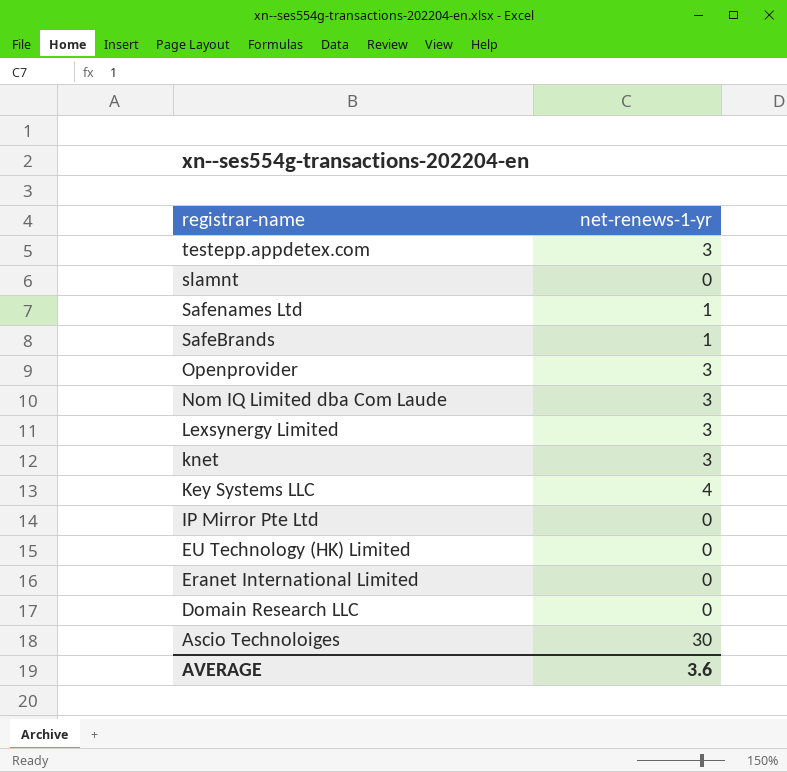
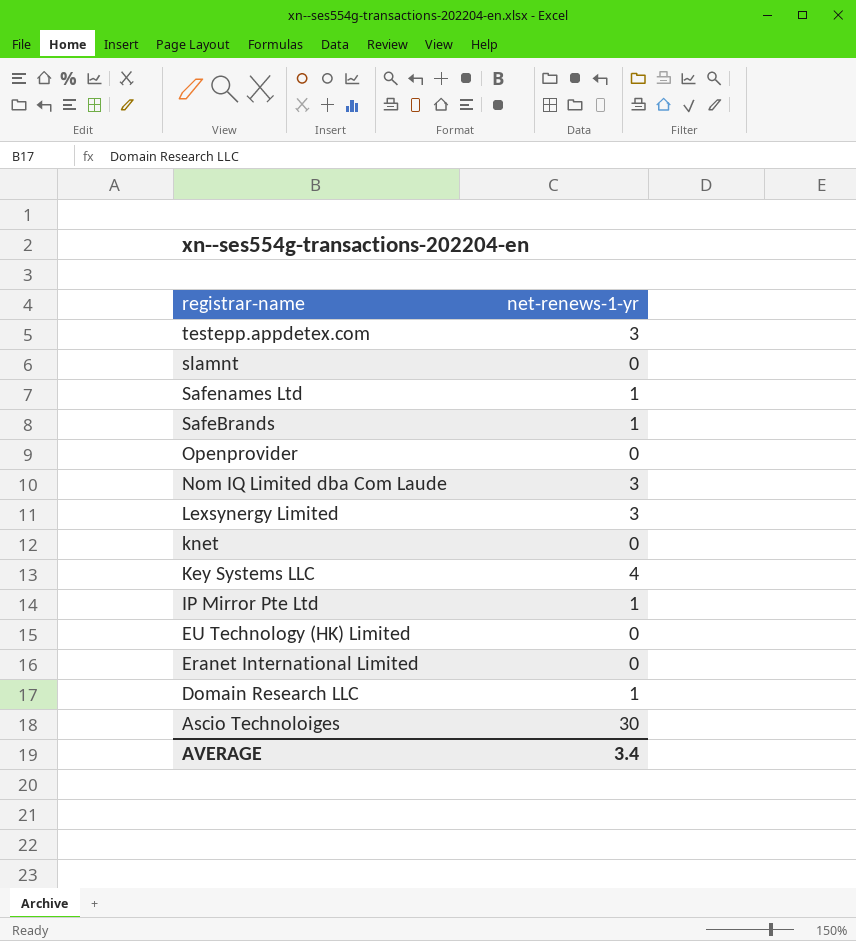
Openprovider | net-renews-1-yr: 3 -> 0
knet | net-renews-1-yr: 3 -> 0
IP Mirror Pte Ltd | net-renews-1-yr: 0 -> 1
Domain Research LLC | net-renews-1-yr: 0 -> 1
AVERAGE | net-renews-1-yr: 3.6 -> 3.4

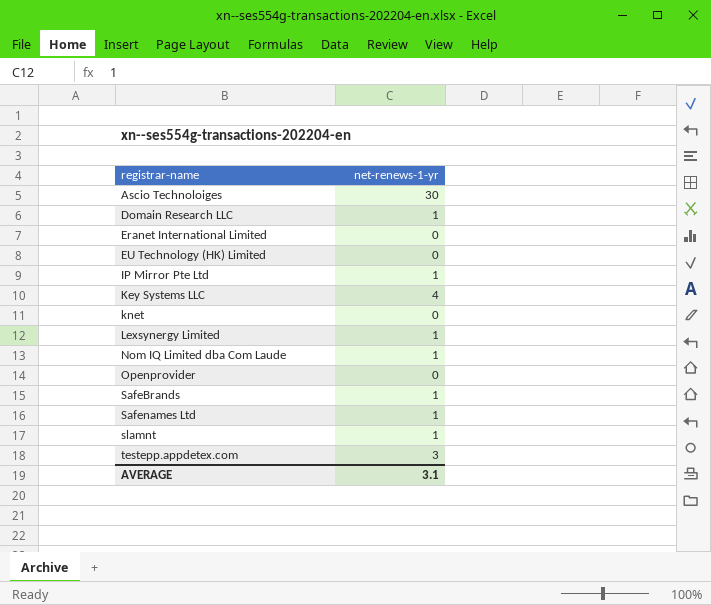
row order: registrar-name descending -> registrar-name ascending
Lexsynergy Limited | net-renews-1-yr: 3 -> 1
Nom IQ Limited dba Com Laude | net-renews-1-yr: 3 -> 1
slamnt | net-renews-1-yr: 0 -> 1
AVERAGE | net-renews-1-yr: 3.4 -> 3.1

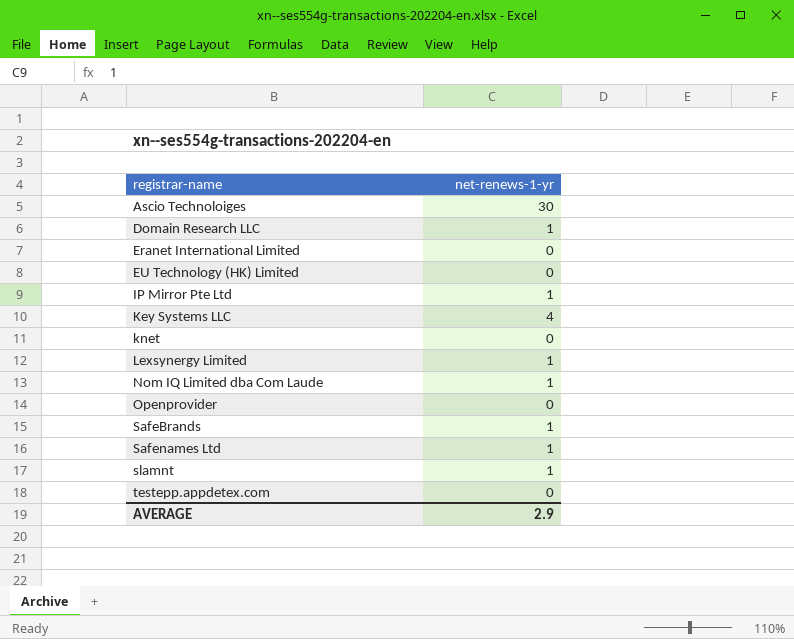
testepp.appdetex.com | net-renews-1-yr: 3 -> 0
AVERAGE | net-renews-1-yr: 3.1 -> 2.9

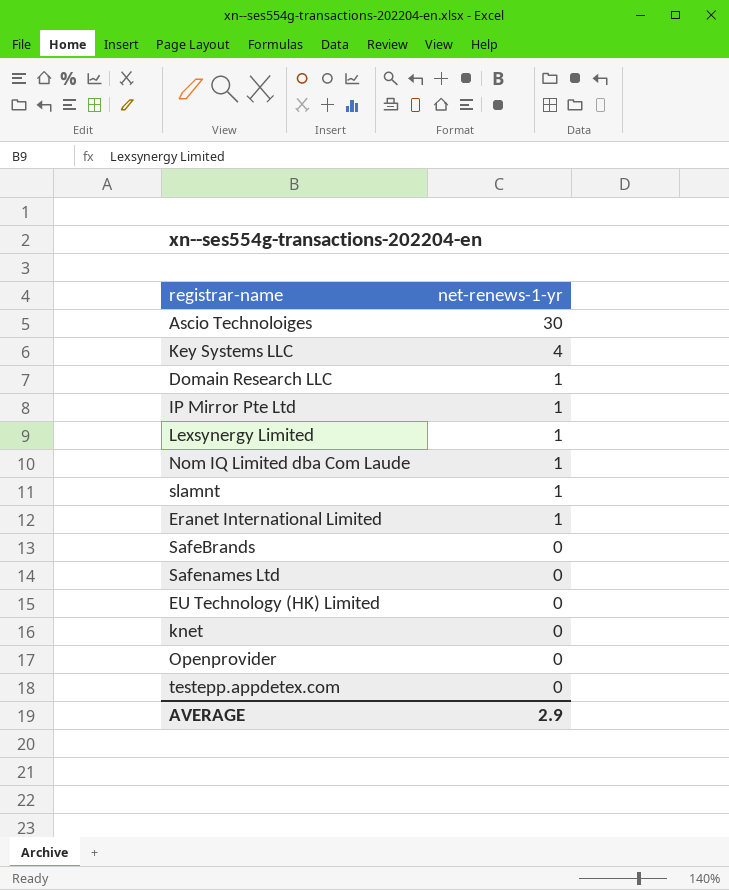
row order: registrar-name ascending -> net-renews-1-yr descending
Eranet International Limited | net-renews-1-yr: 0 -> 1
SafeBrands | net-renews-1-yr: 1 -> 0
Safenames Ltd | net-renews-1-yr: 1 -> 0

